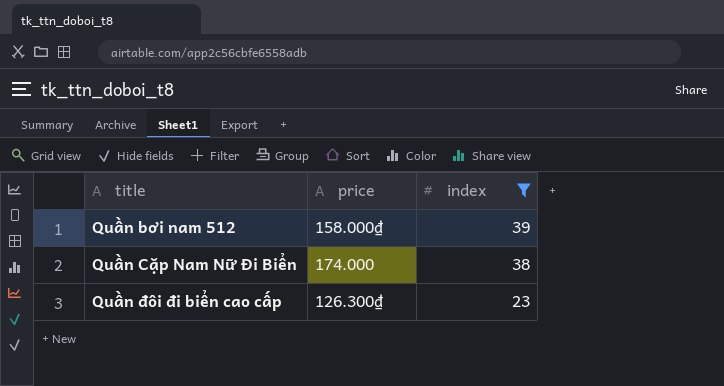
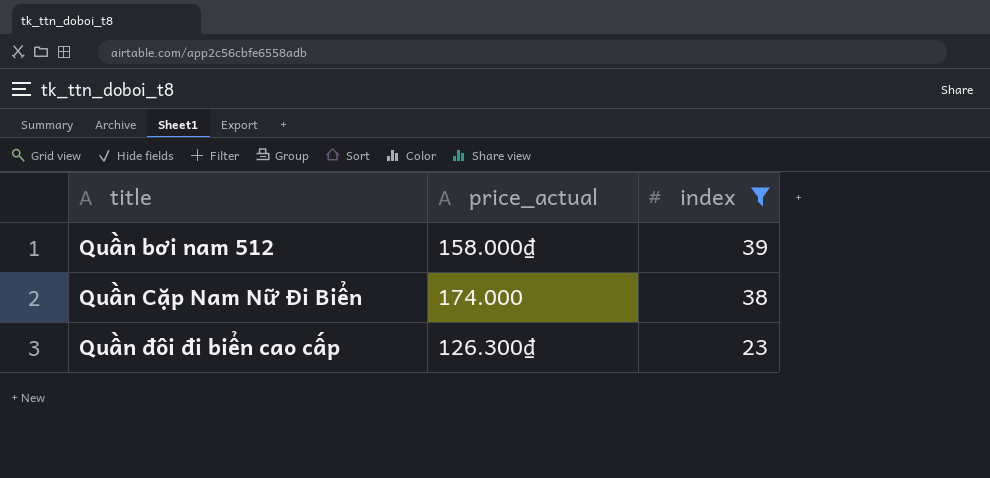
column name: price -> price_actual

